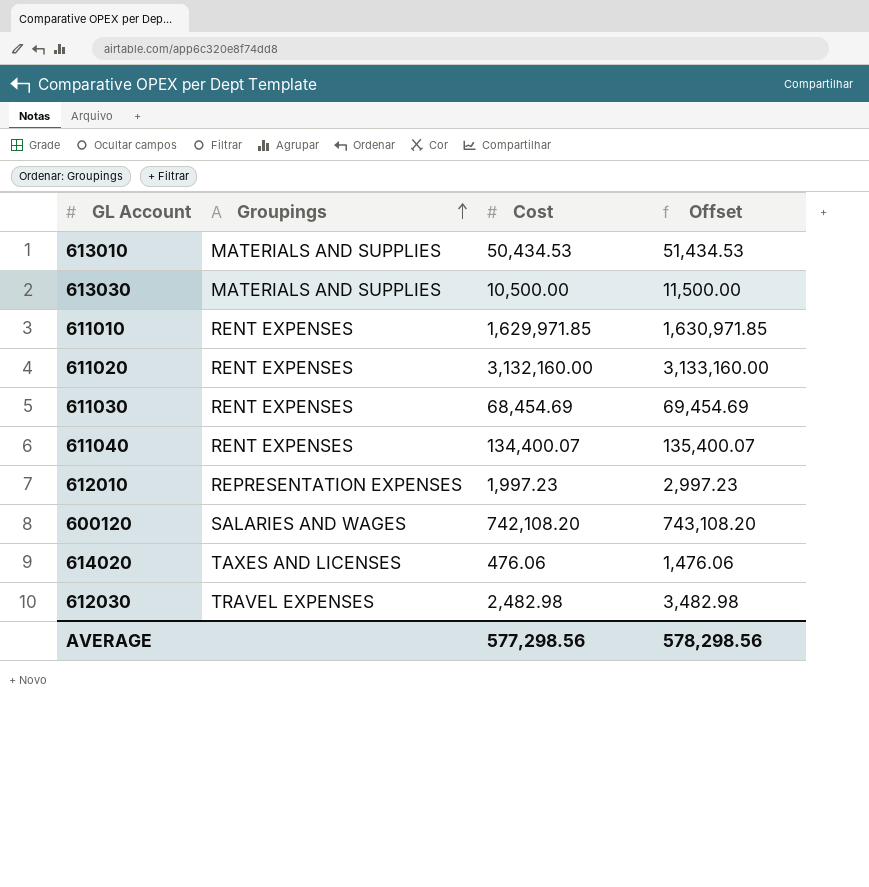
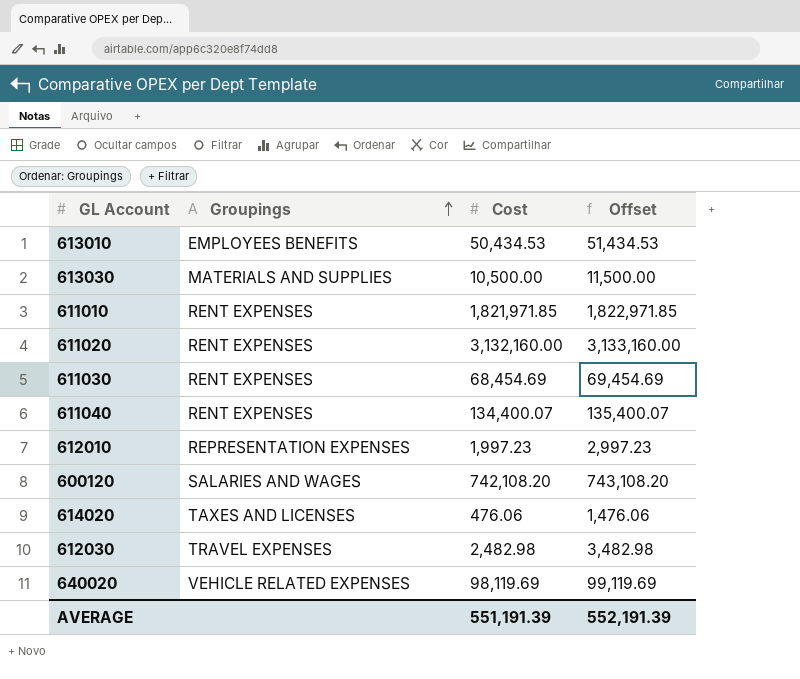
613010 | Groupings: MATERIALS AND SUPPLIES -> EMPLOYEES BENEFITS
611010 | Cost: 1,629,971.85 -> 1,821,971.85
611010 | Offset: 1,630,971.85 -> 1,822,971.85
row 640020: none -> VEHICLE RELATED EXPENSES | 98,119.69 | 99,119.69
AVERAGE | Cost: 577,298.56 -> 551,191.39
AVERAGE | Offset: 578,298.56 -> 552,191.39

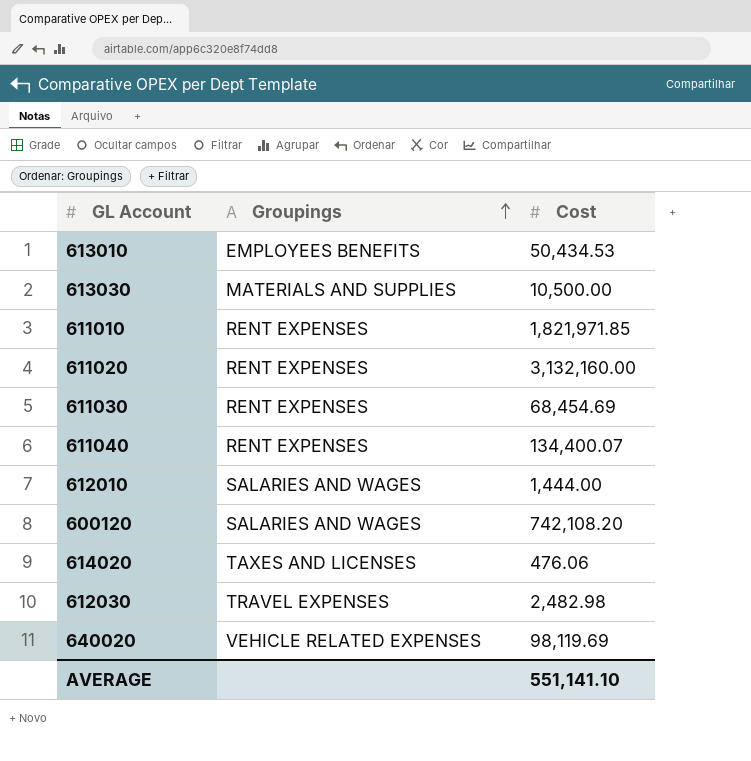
column Offset | formula: [Cost] + 1000 -> none
612010 | Groupings: REPRESENTATION EXPENSES -> SALARIES AND WAGES
612010 | Cost: 1,997.23 -> 1,444.00
AVERAGE | Cost: 551,191.39 -> 551,141.10

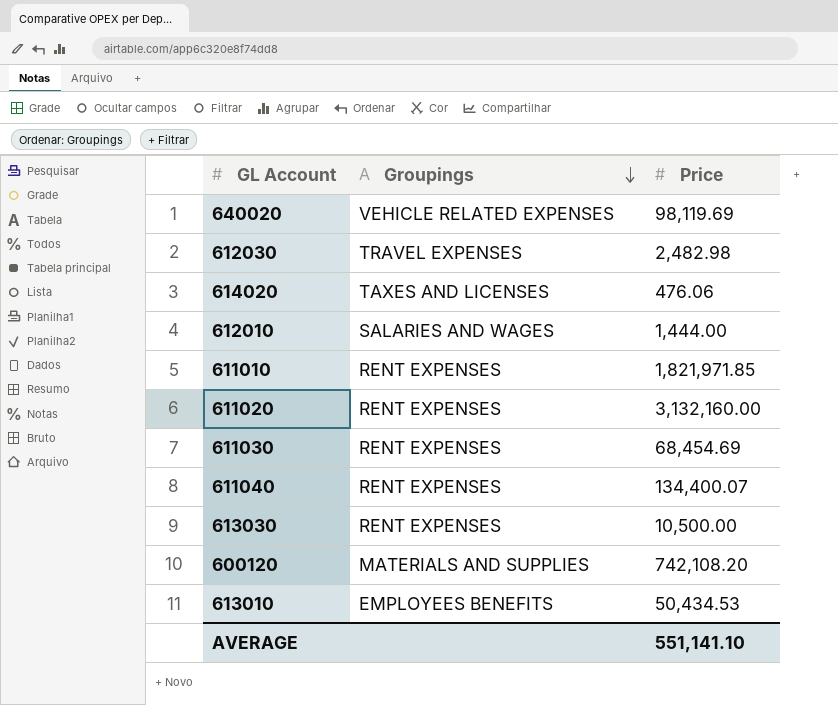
row order: Groupings ascending -> Groupings descending
column name: Cost -> Price
613030 | Groupings: MATERIALS AND SUPPLIES -> RENT EXPENSES
600120 | Groupings: SALARIES AND WAGES -> MATERIALS AND SUPPLIES

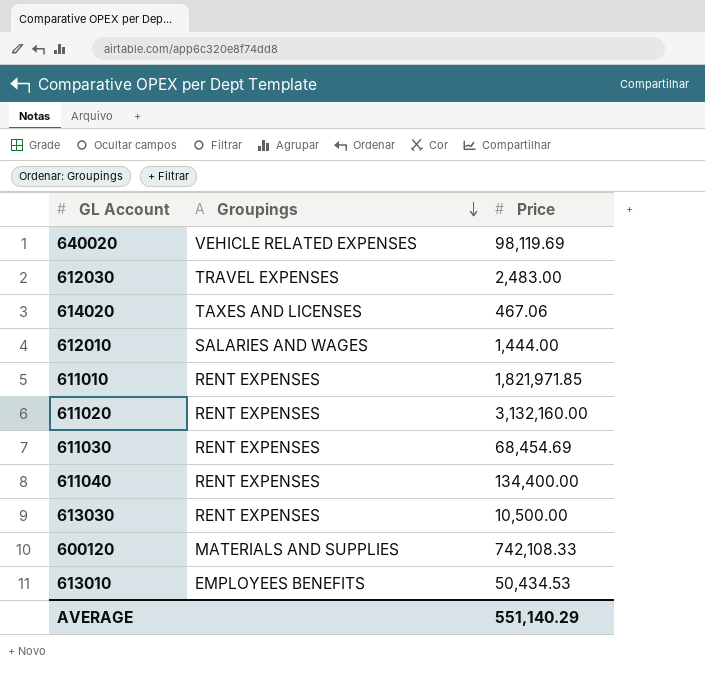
612030 | Price: 2,482.98 -> 2,483.00
614020 | Price: 476.06 -> 467.06
611040 | Price: 134,400.07 -> 134,400.00
600120 | Price: 742,108.20 -> 742,108.33
AVERAGE | Price: 551,141.10 -> 551,140.29

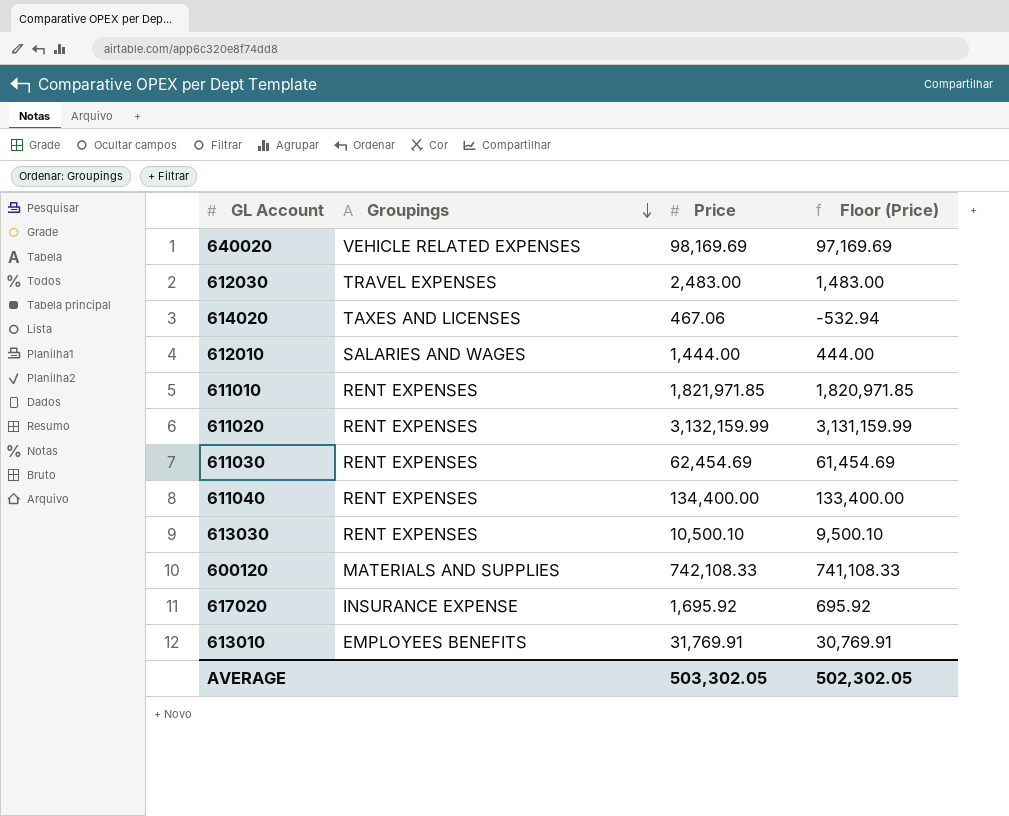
column Floor (Price) | formula: none -> [Price] - 1000
640020 | Price: 98,119.69 -> 98,169.69
611020 | Price: 3,132,160.00 -> 3,132,159.99
611030 | Price: 68,454.69 -> 62,454.69
613030 | Price: 10,500.00 -> 10,500.10
row 617020: none -> INSURANCE EXPENSE | 1,695.92 | 695.92
613010 | Price: 50,434.53 -> 31,769.91
AVERAGE | Price: 551,140.29 -> 503,302.05

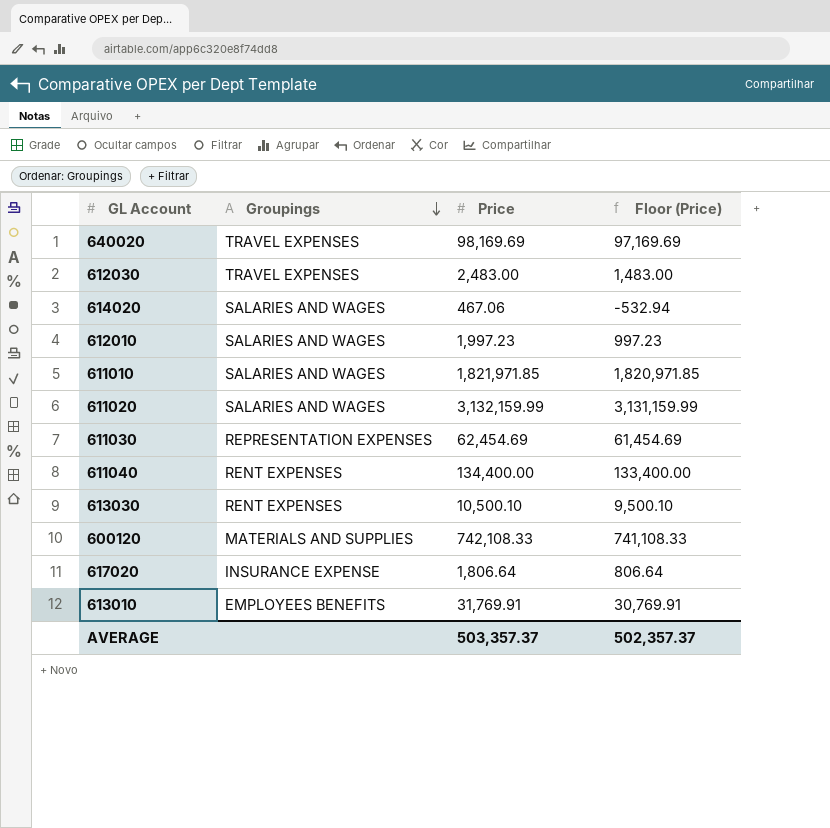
640020 | Groupings: VEHICLE RELATED EXPENSES -> TRAVEL EXPENSES
614020 | Groupings: TAXES AND LICENSES -> SALARIES AND WAGES
612010 | Price: 1,444.00 -> 1,997.23
612010 | Floor (Price): 444.00 -> 997.23
611010 | Groupings: RENT EXPENSES -> SALARIES AND WAGES
611020 | Groupings: RENT EXPENSES -> SALARIES AND WAGES
611030 | Groupings: RENT EXPENSES -> REPRESENTATION EXPENSES
617020 | Price: 1,695.92 -> 1,806.64
617020 | Floor (Price): 695.92 -> 806.64
AVERAGE | Price: 503,302.05 -> 503,357.37
AVERAGE | Floor (Price): 502,302.05 -> 502,357.37

